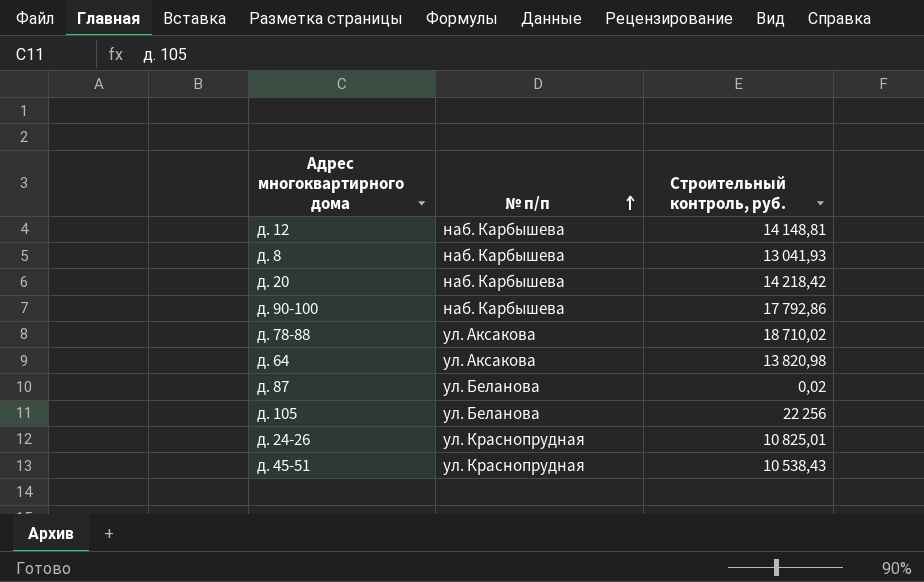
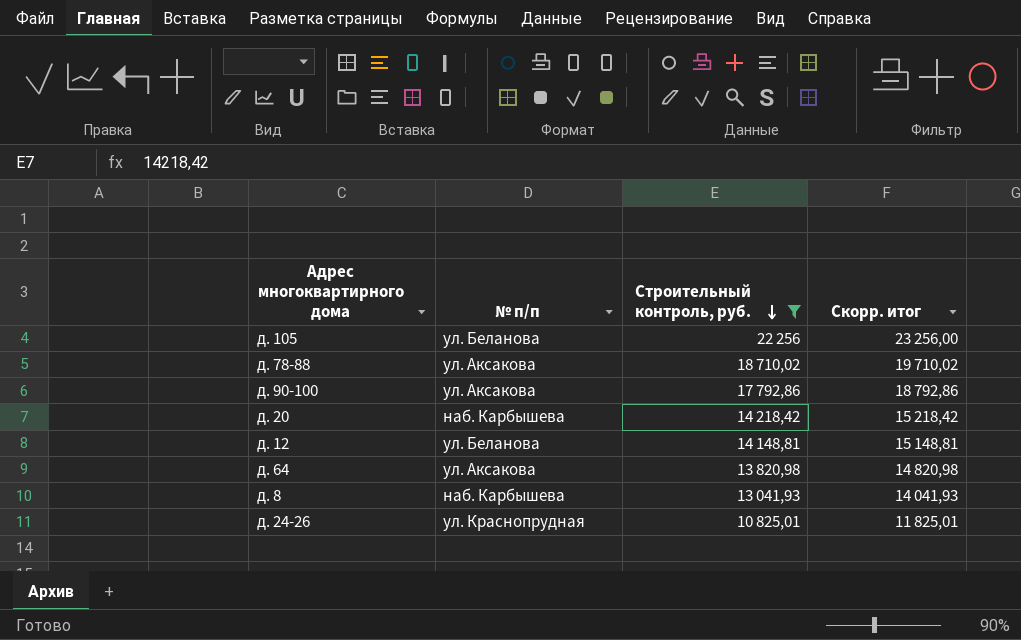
filter: none -> Строительный контроль, руб. >= 10 825,01
row order: № п/п ascending -> Строительный контроль, руб. descending
column Скорр. итог | formula: none -> [Строительный контроль, руб.] + 1000
д. 90-100 | № п/п: наб. Карбышева -> ул. Аксакова
д. 12 | № п/п: наб. Карбышева -> ул. Беланова

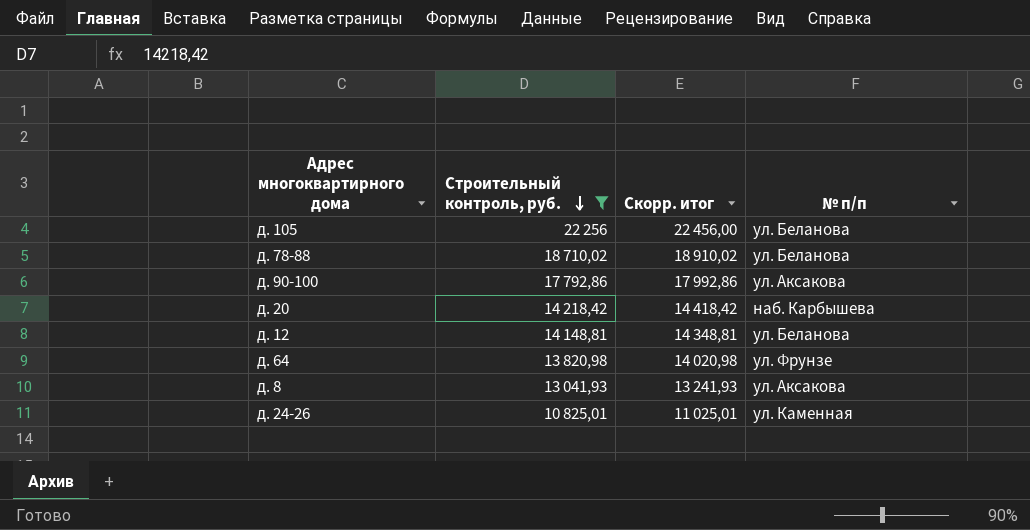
column Скорр. итог | formula: [Строительный контроль, руб.] + 1000 -> [Строительный контроль, руб.] + 200
column № п/п | position: 2 -> 4
д. 78-88 | № п/п: ул. Аксакова -> ул. Беланова
д. 64 | № п/п: ул. Аксакова -> ул. Фрунзе
д. 8 | № п/п: наб. Карбышева -> ул. Аксакова
д. 24-26 | № п/п: ул. Краснопрудная -> ул. Каменная

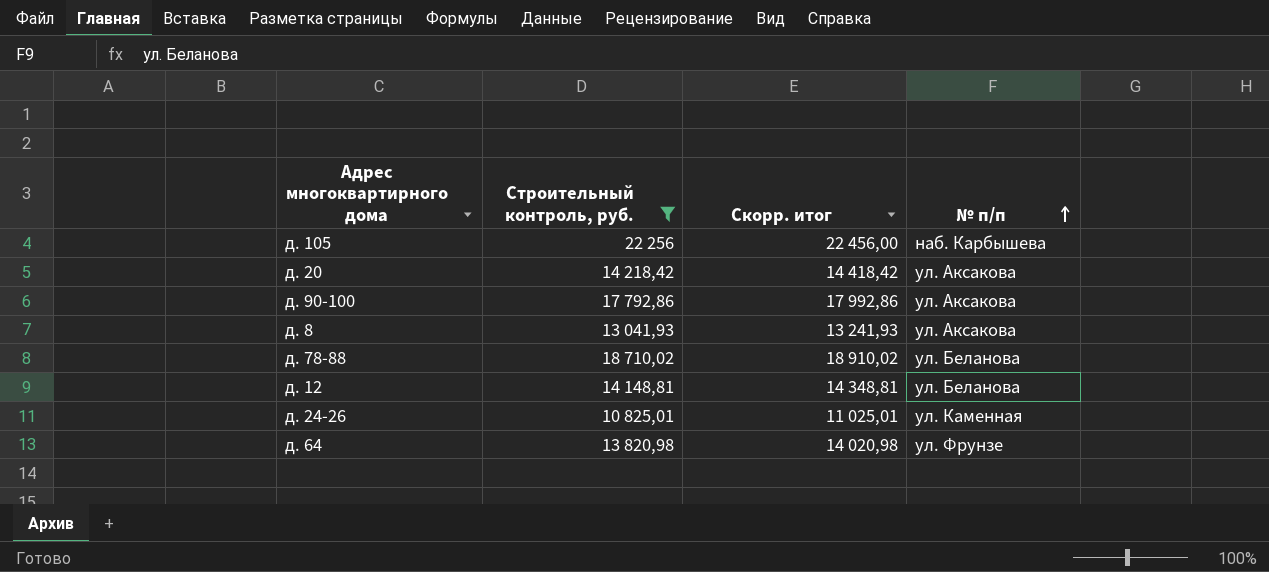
row order: Строительный контроль, руб. descending -> № п/п ascending
д. 105 | № п/п: ул. Беланова -> наб. Карбышева
д. 20 | № п/п: наб. Карбышева -> ул. Аксакова

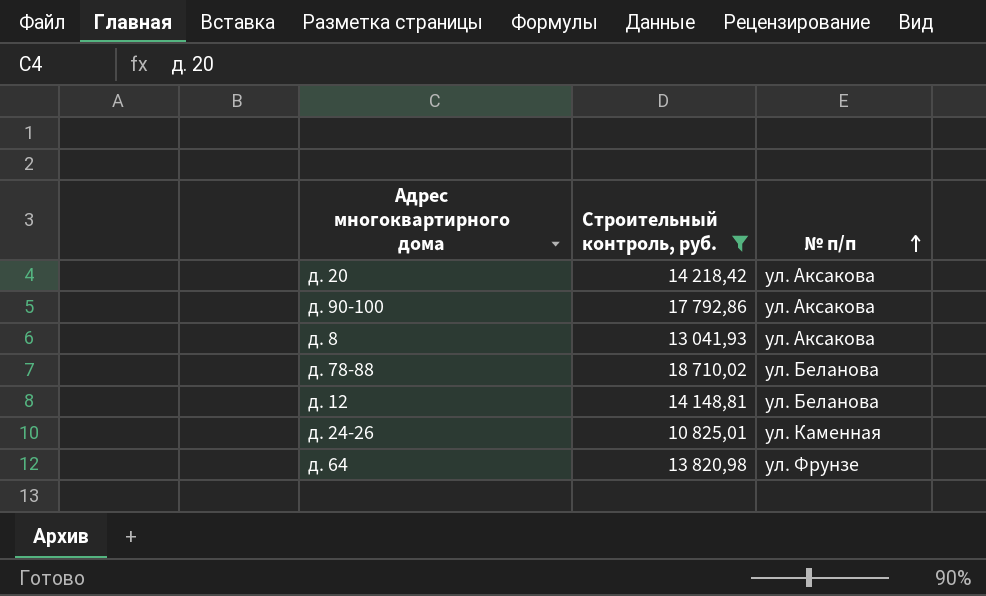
column Скорр. итог | formula: [Строительный контроль, руб.] + 200 -> none
row д. 105: 22 256 | 22 456,00 | наб. Карбышева -> none

